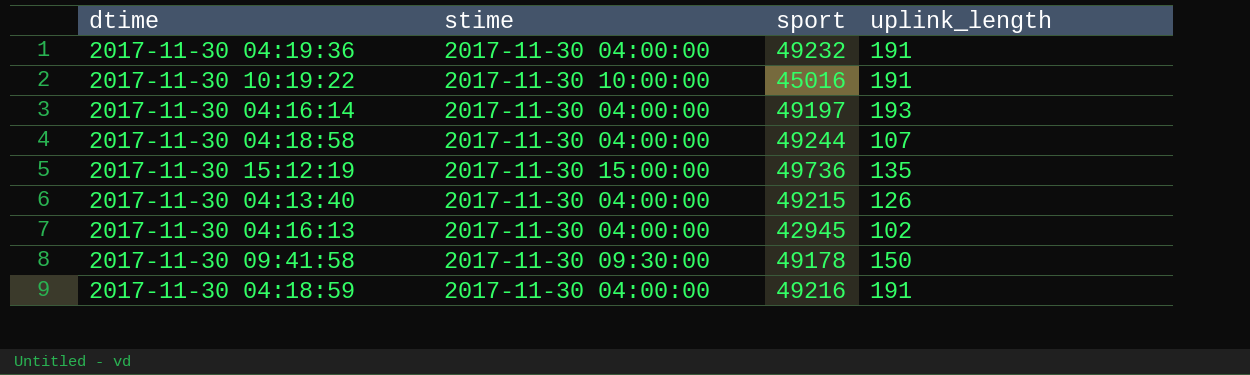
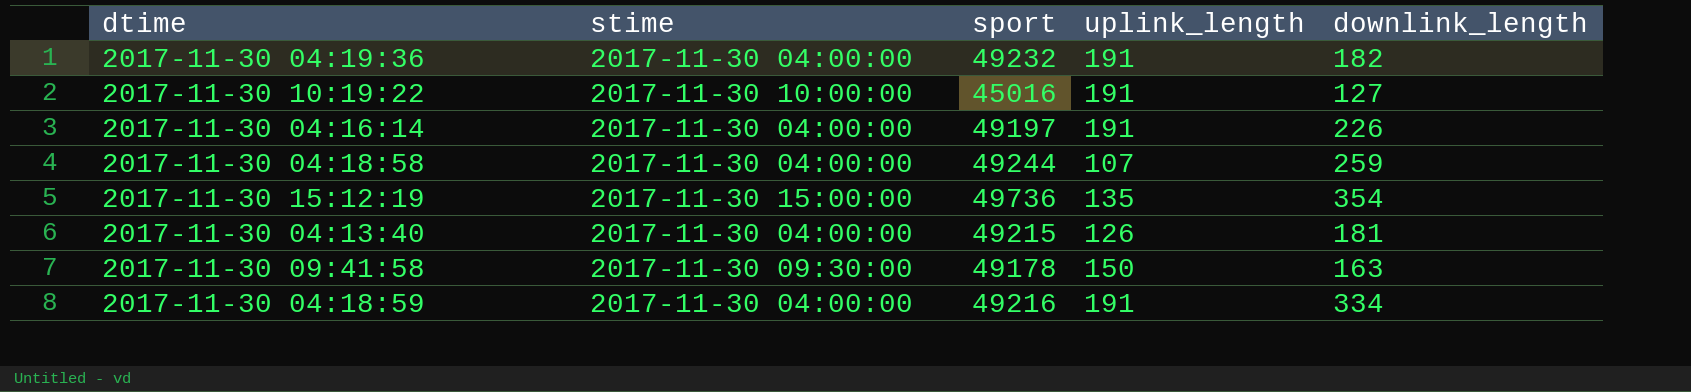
column downlink_length | position: none -> 5
row 2017-11-30 04:16:13: 2017-11-30 04:00:00 | 42945 | 102 -> none
2017-11-30 04:16:14 | uplink_length: 193 -> 191

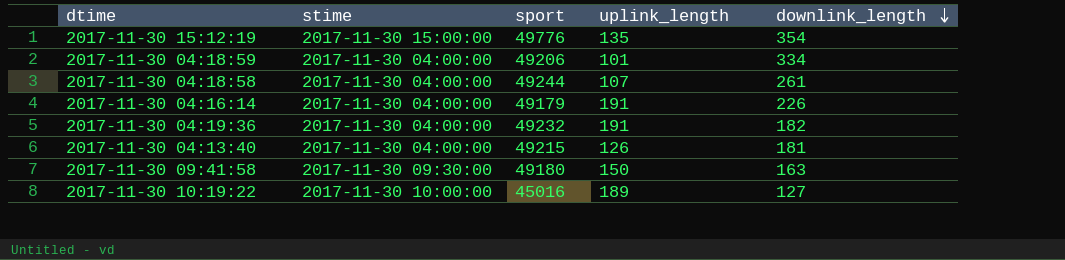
row order: none -> downlink_length descending
2017-11-30 15:12:19 | sport: 49736 -> 49776
2017-11-30 04:18:59 | sport: 49216 -> 49206
2017-11-30 04:18:59 | uplink_length: 191 -> 101
2017-11-30 04:18:58 | downlink_length: 259 -> 261
2017-11-30 04:16:14 | sport: 49197 -> 49179
2017-11-30 09:41:58 | sport: 49178 -> 49180
2017-11-30 10:19:22 | uplink_length: 191 -> 189

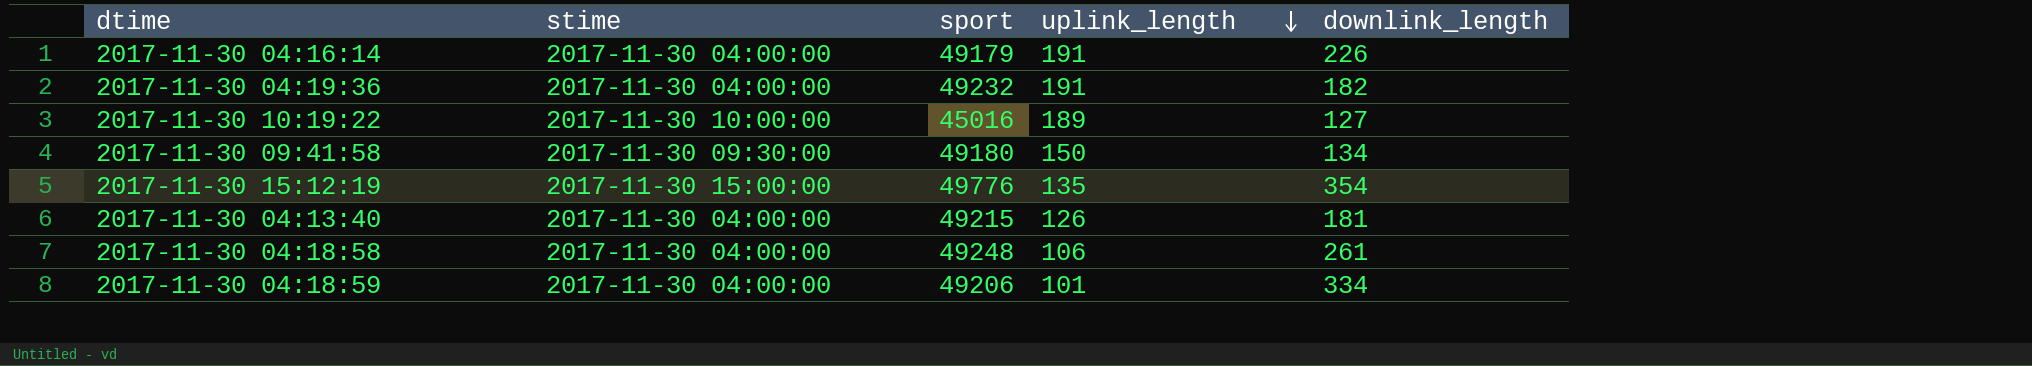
row order: downlink_length descending -> uplink_length descending
2017-11-30 09:41:58 | downlink_length: 163 -> 134
2017-11-30 04:18:58 | sport: 49244 -> 49248
2017-11-30 04:18:58 | uplink_length: 107 -> 106

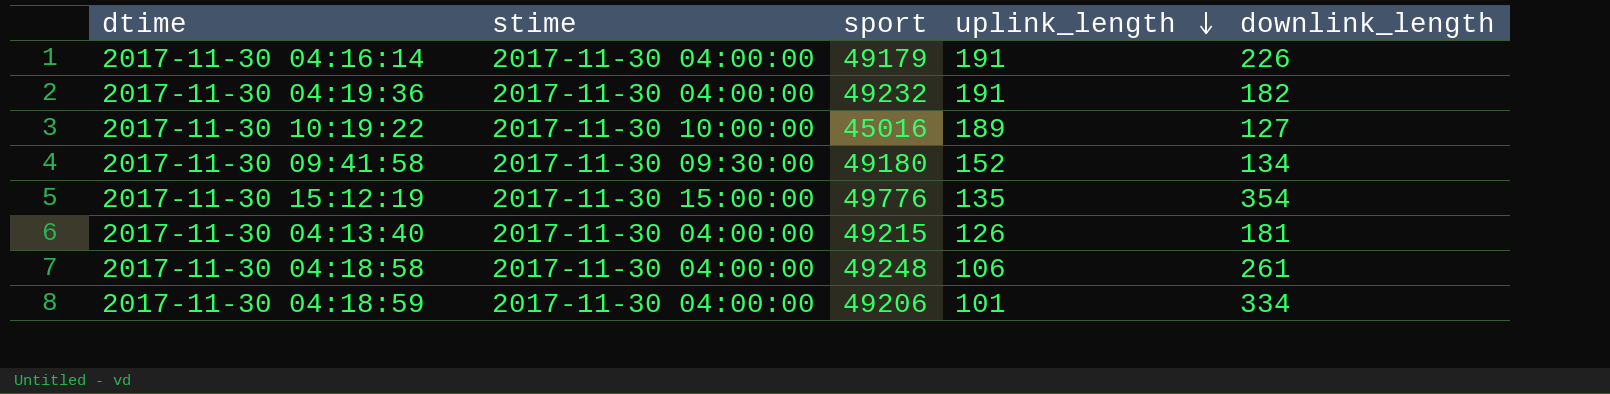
2017-11-30 09:41:58 | uplink_length: 150 -> 152

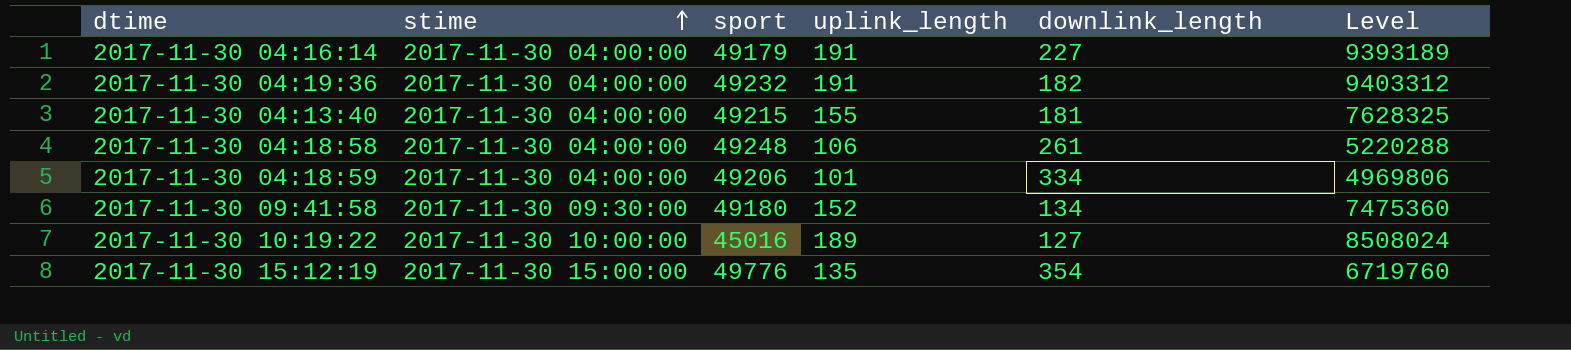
row order: uplink_length descending -> stime ascending
column Level | formula: none -> [sport] * [uplink_length]
2017-11-30 04:16:14 | downlink_length: 226 -> 227
2017-11-30 04:13:40 | uplink_length: 126 -> 155

